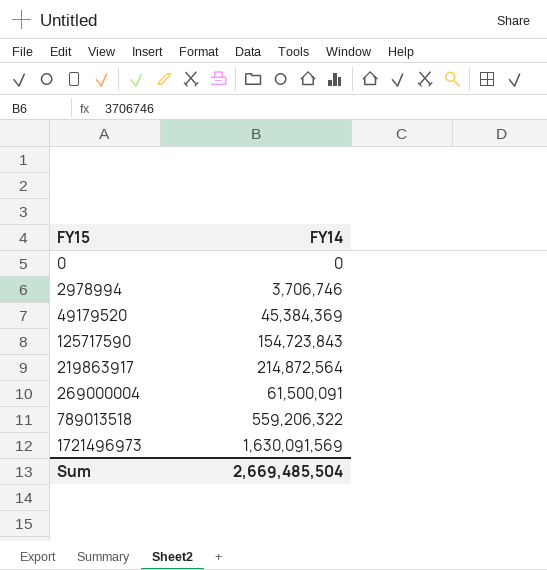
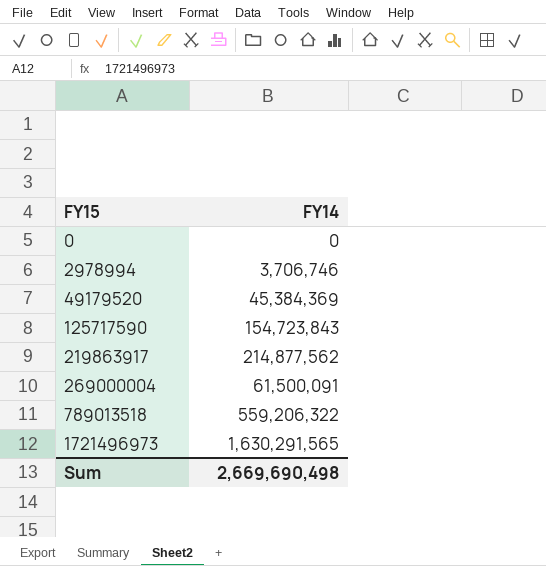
219863917 | FY14: 214,872,564 -> 214,877,562
1721496973 | FY14: 1,630,091,569 -> 1,630,291,565
Sum | FY14: 2,669,485,504 -> 2,669,690,498

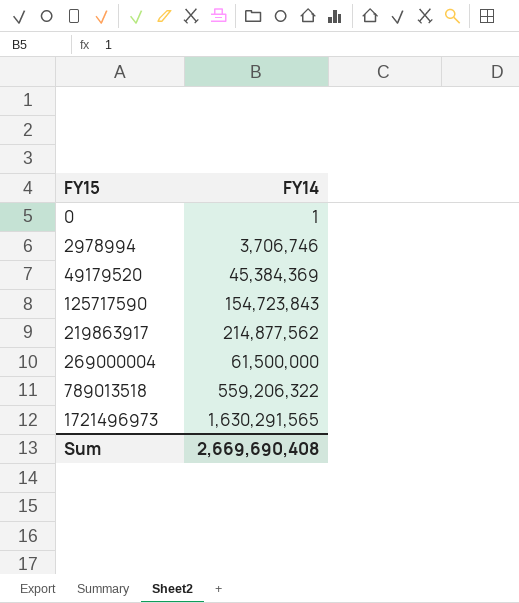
0 | FY14: 0 -> 1
269000004 | FY14: 61,500,091 -> 61,500,000
Sum | FY14: 2,669,690,498 -> 2,669,690,408

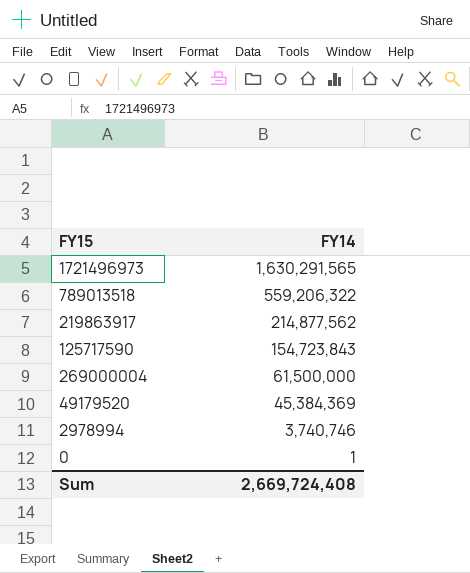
row order: FY15 ascending -> FY14 descending
2978994 | FY14: 3,706,746 -> 3,740,746
Sum | FY14: 2,669,690,408 -> 2,669,724,408

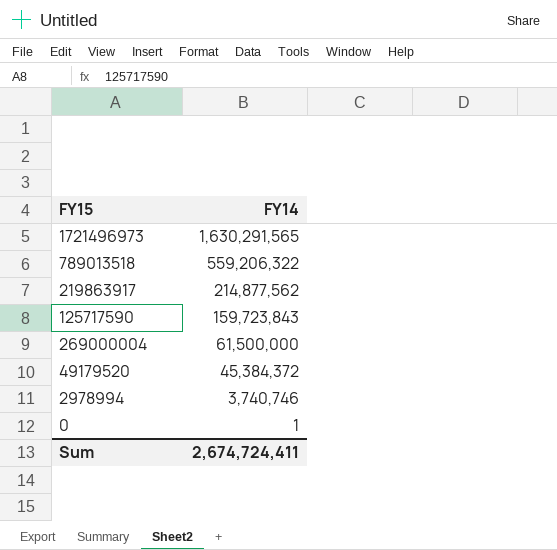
125717590 | FY14: 154,723,843 -> 159,723,843
49179520 | FY14: 45,384,369 -> 45,384,372
Sum | FY14: 2,669,724,408 -> 2,674,724,411

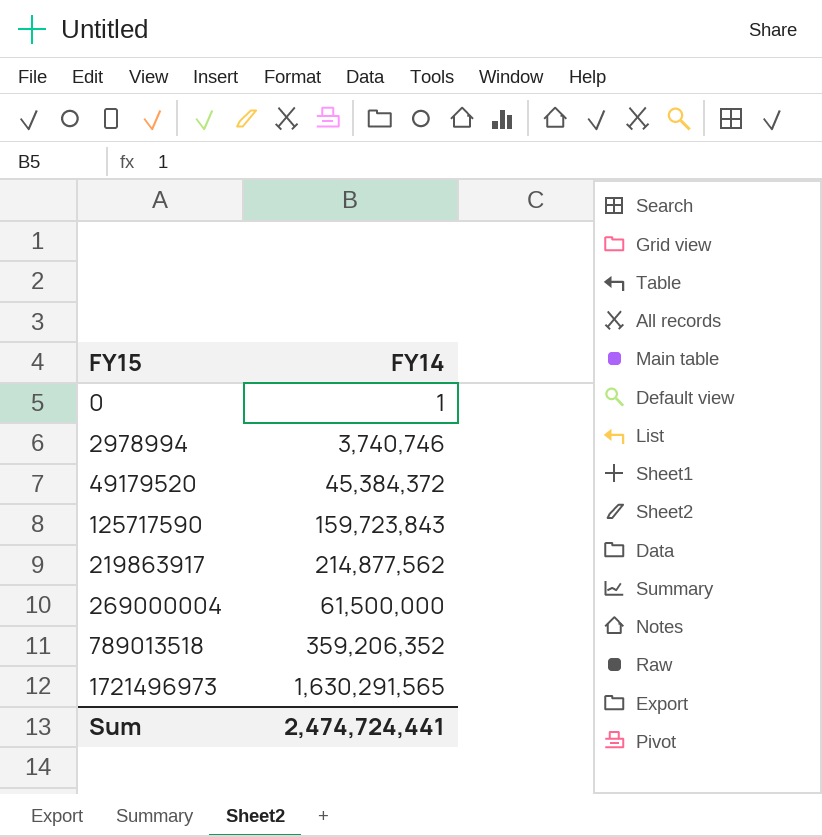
row order: FY14 descending -> FY15 ascending
789013518 | FY14: 559,206,322 -> 359,206,352
Sum | FY14: 2,674,724,411 -> 2,474,724,441

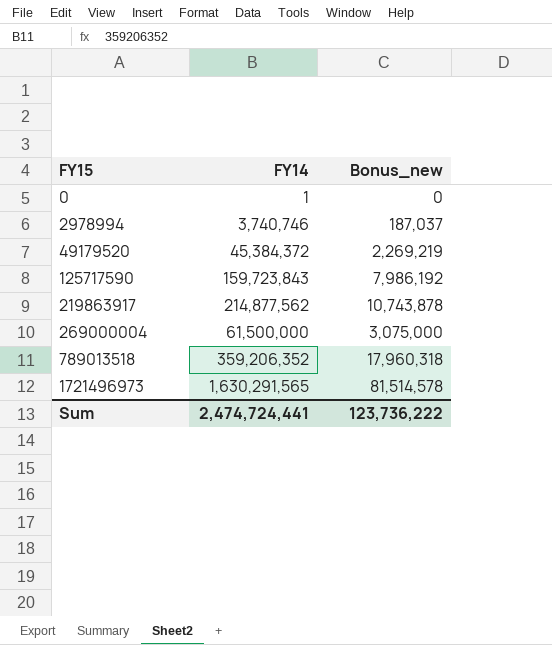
column Bonus_new | formula: none -> [FY14] * 0.05

